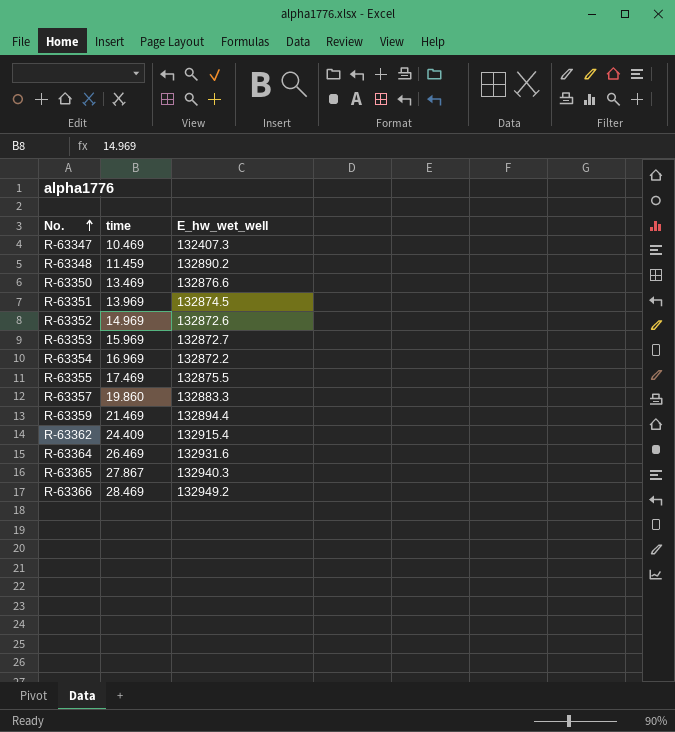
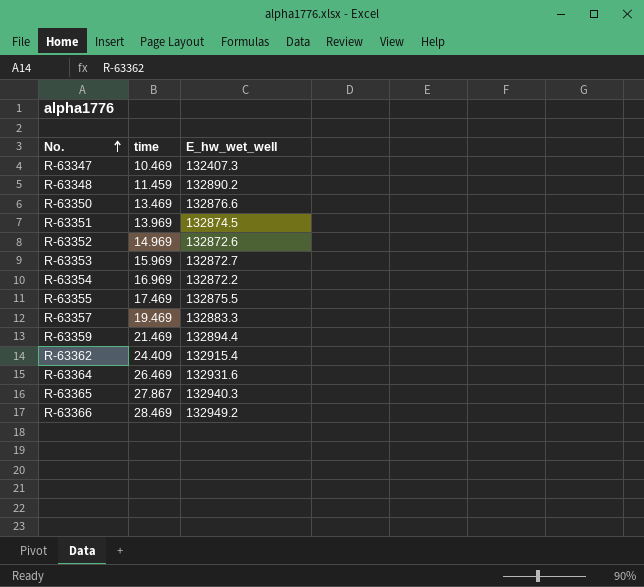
R-63357 | time: 19.860 -> 19.469

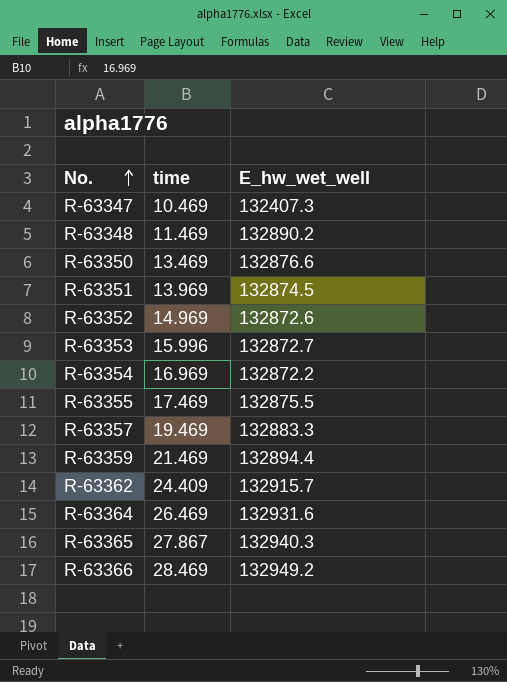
R-63348 | time: 11.459 -> 11.469
R-63353 | time: 15.969 -> 15.996
R-63362 | E_hw_wet_well: 132915.4 -> 132915.7

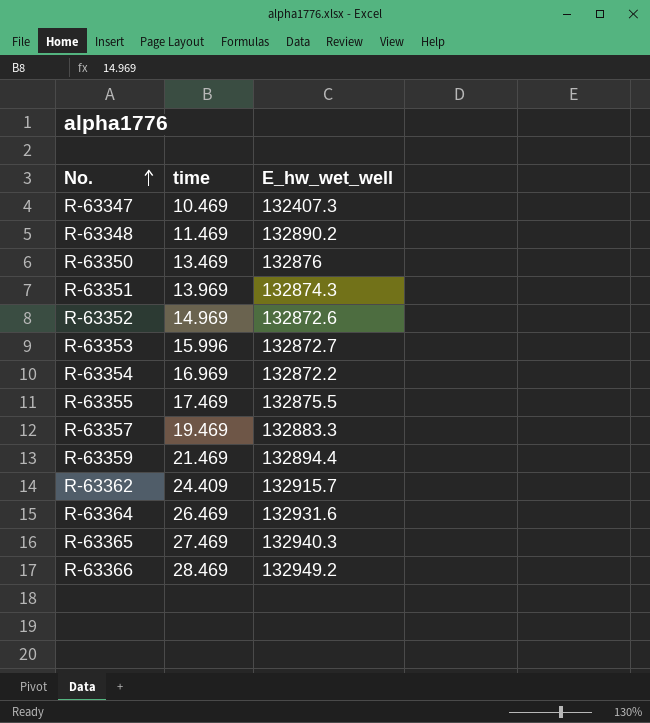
R-63350 | E_hw_wet_well: 132876.6 -> 132876
R-63351 | E_hw_wet_well: 132874.5 -> 132874.3
R-63365 | time: 27.867 -> 27.469

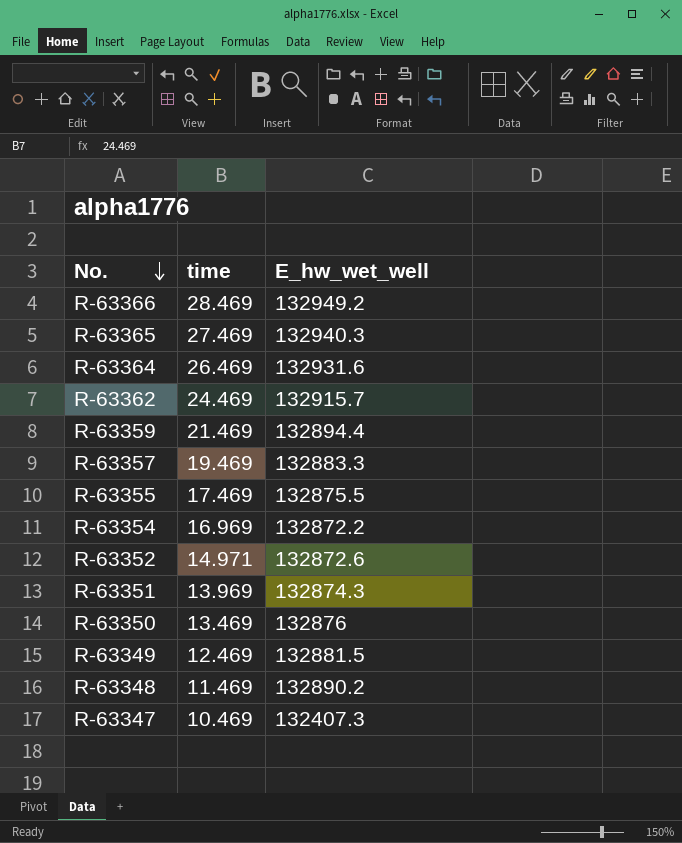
row order: No. ascending -> No. descending
row R-63353: 15.996 | 132872.7 -> none
R-63362 | time: 24.409 -> 24.469
R-63352 | time: 14.969 -> 14.971
row R-63349: none -> 12.469 | 132881.5

